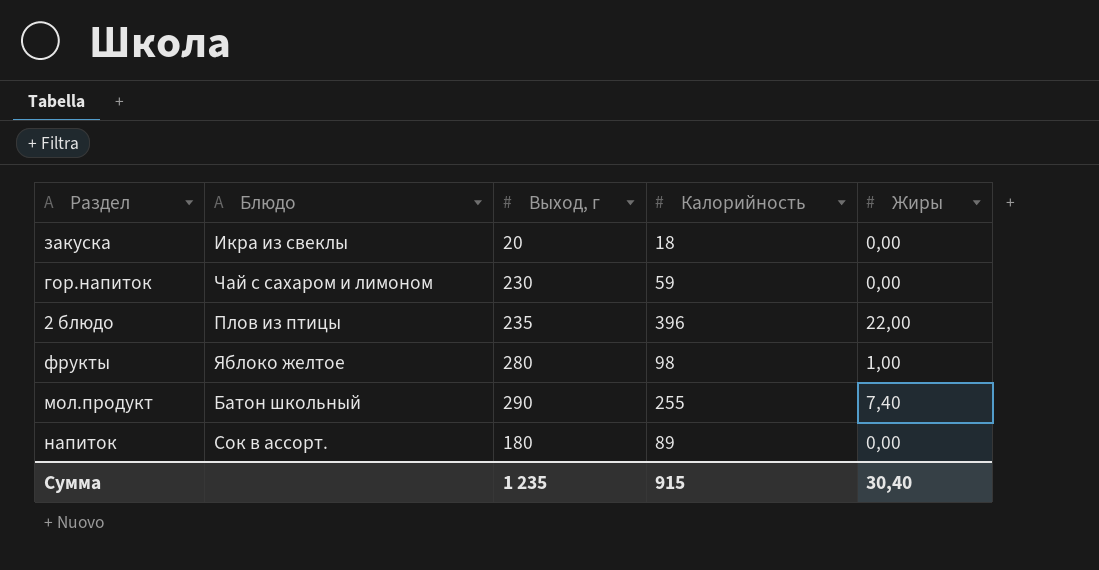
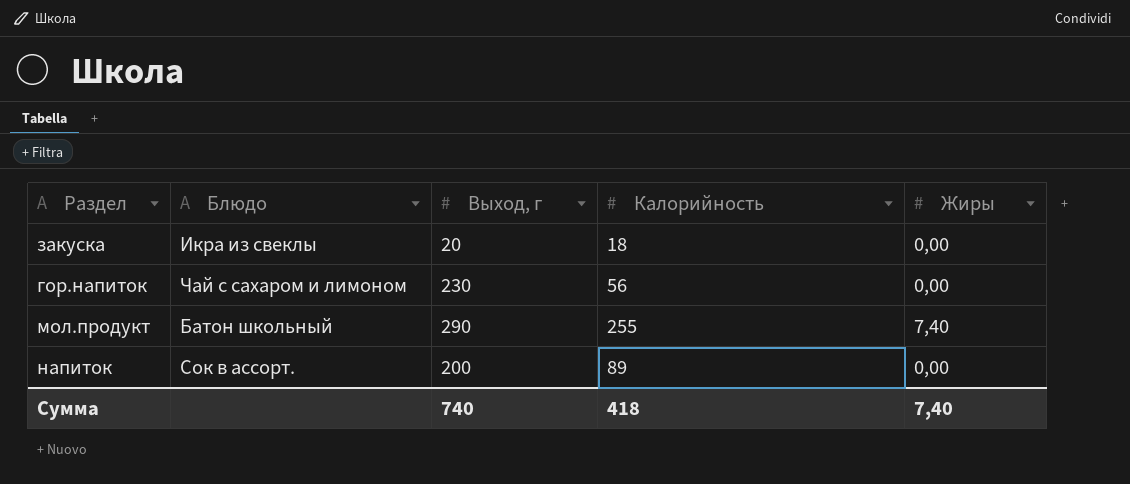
row 2 блюдо: Плов из птицы | 235 | 396 | 22,00 -> none
row фрукты: Яблоко желтое | 280 | 98 | 1,00 -> none
гор.напиток | Калорийность: 59 -> 56
напиток | Выход, г: 180 -> 200
Сумма | Выход, г: 1 235 -> 740
Сумма | Калорийность: 915 -> 418
Сумма | Жиры: 30,40 -> 7,40

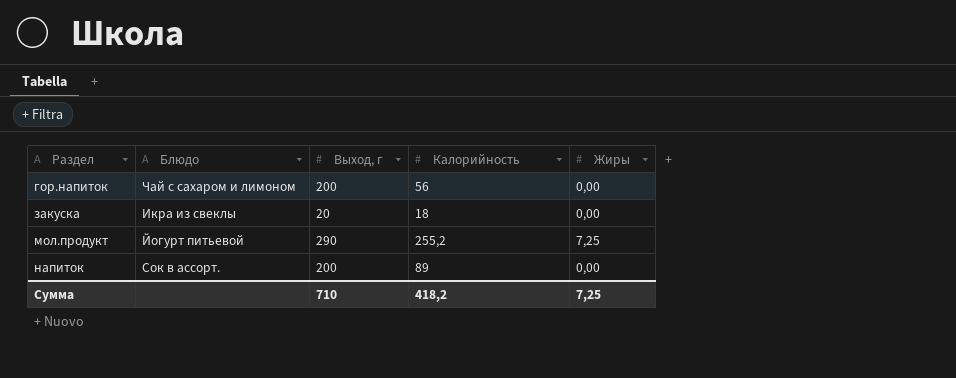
row order: none -> Раздел ascending
гор.напиток | Выход, г: 230 -> 200
мол.продукт | Блюдо: Батон школьный -> Йогурт питьевой
мол.продукт | Калорийность: 255 -> 255,2
мол.продукт | Жиры: 7,40 -> 7,25
Сумма | Выход, г: 740 -> 710
Сумма | Калорийность: 418 -> 418,2
Сумма | Жиры: 7,40 -> 7,25

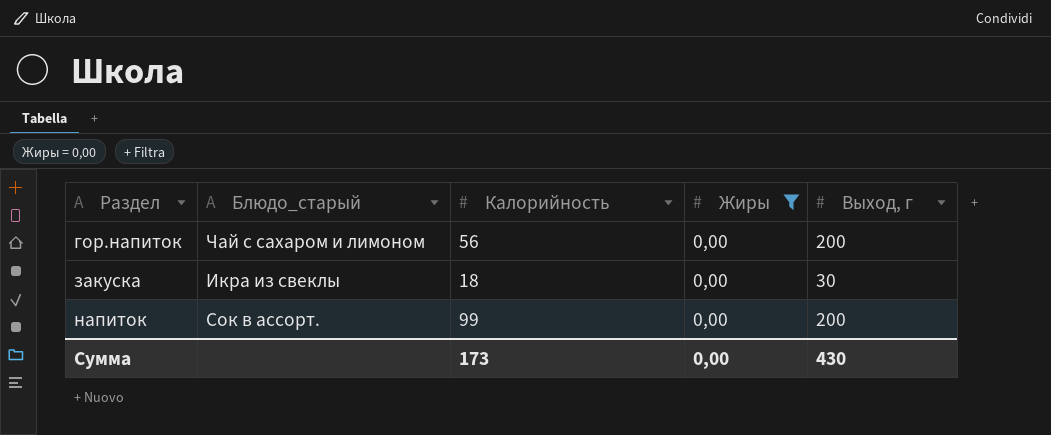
filter: none -> Жиры = 0,00
column name: Блюдо -> Блюдо_старый
column Выход, г | position: 3 -> 5
закуска | Выход, г: 20 -> 30
напиток | Калорийность: 89 -> 99
Сумма | Калорийность: 418,2 -> 173
Сумма | Жиры: 7,25 -> 0,00
Сумма | Выход, г: 710 -> 430

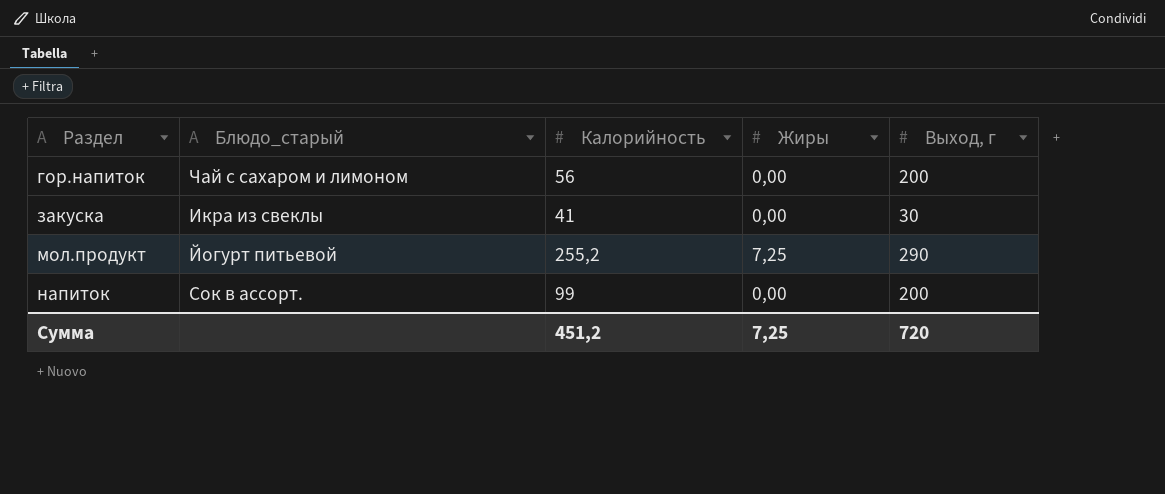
filter: Жиры = 0,00 -> none
закуска | Калорийность: 18 -> 41
Сумма | Калорийность: 173 -> 451,2
Сумма | Жиры: 0,00 -> 7,25
Сумма | Выход, г: 430 -> 720

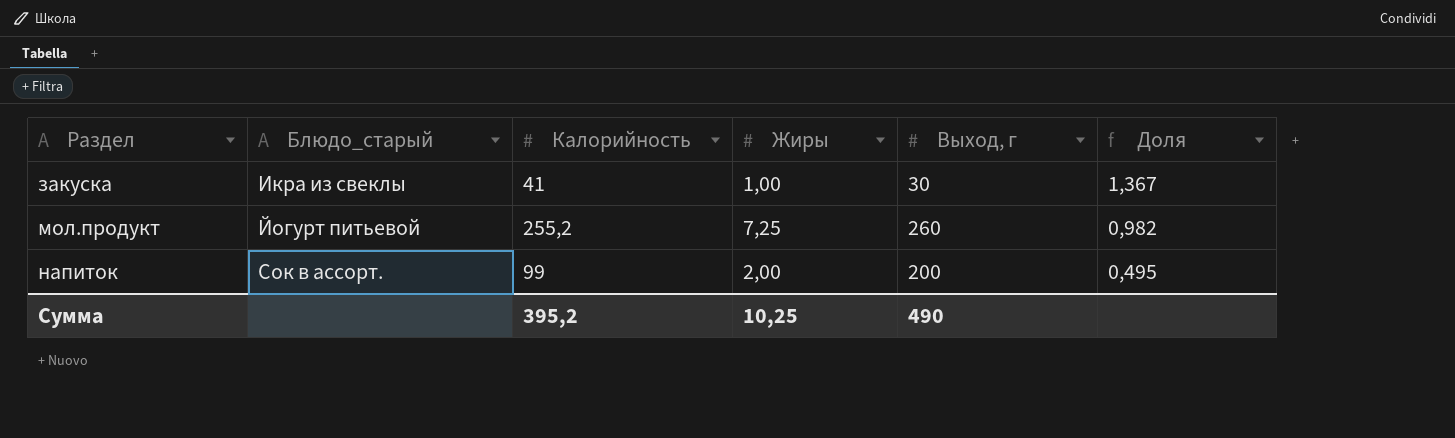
column Доля | formula: none -> [Калорийность] / [Выход, г]
row гор.напиток: Чай с сахаром и лимоном | 56 | 0,00 | 200 -> none
закуска | Жиры: 0,00 -> 1,00
мол.продукт | Выход, г: 290 -> 260
напиток | Жиры: 0,00 -> 2,00
Сумма | Калорийность: 451,2 -> 395,2
Сумма | Жиры: 7,25 -> 10,25
Сумма | Выход, г: 720 -> 490

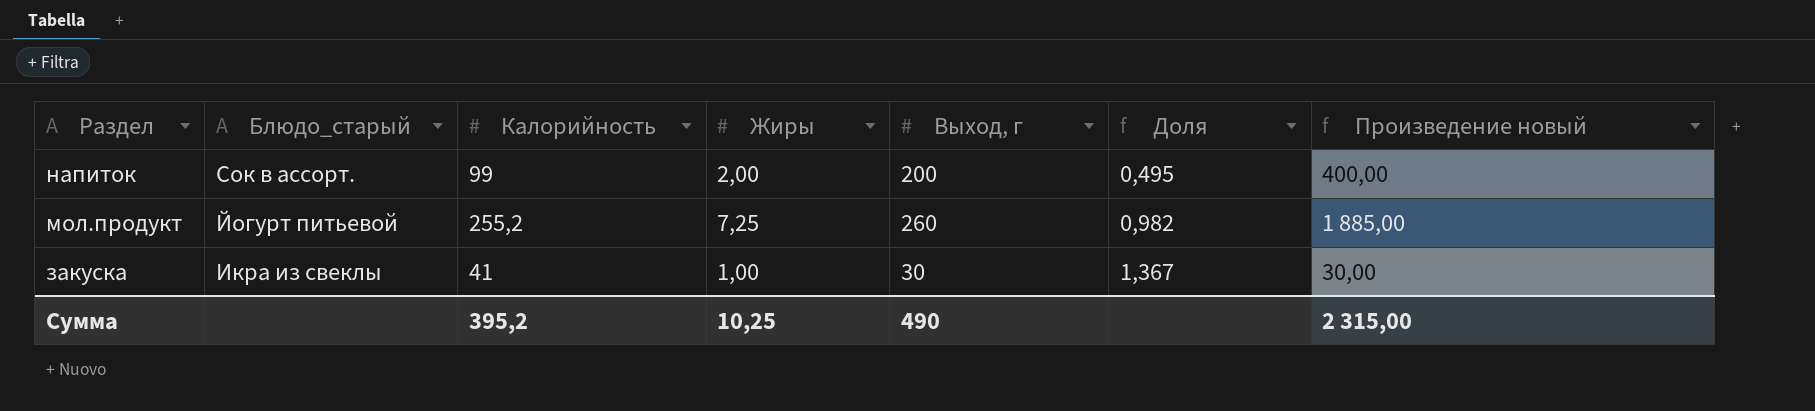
row order: Раздел ascending -> Раздел descending
column Произведение новый | formula: none -> [Жиры] * [Выход, г]

